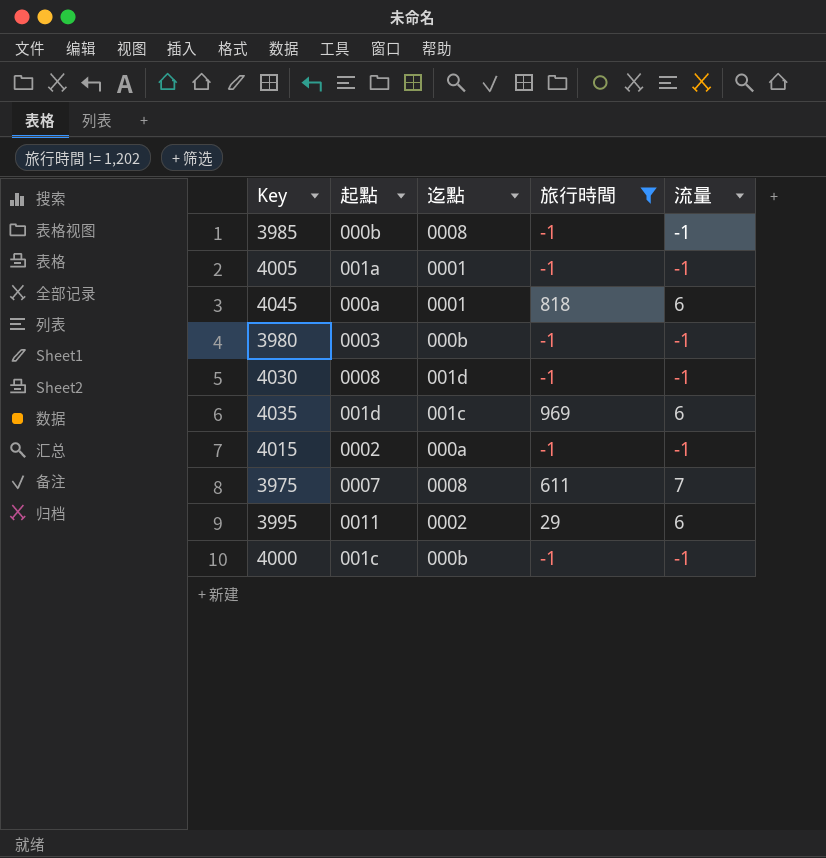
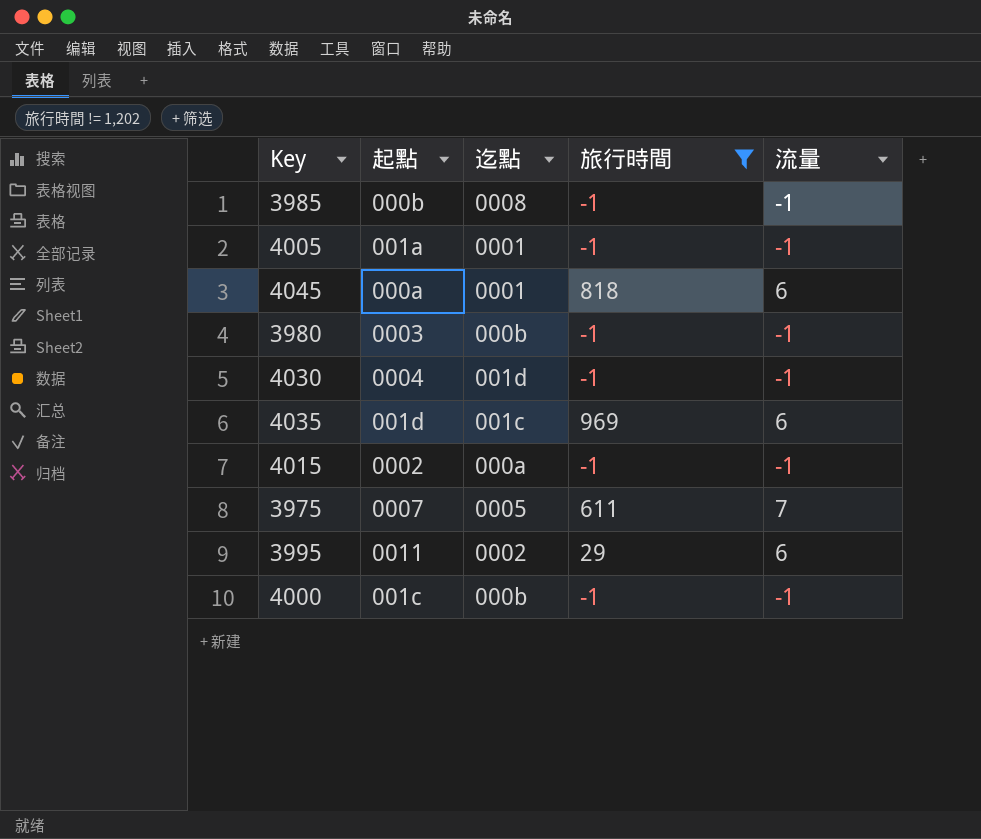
4030 | 起點: 0008 -> 0004
3975 | 迄點: 0008 -> 0005

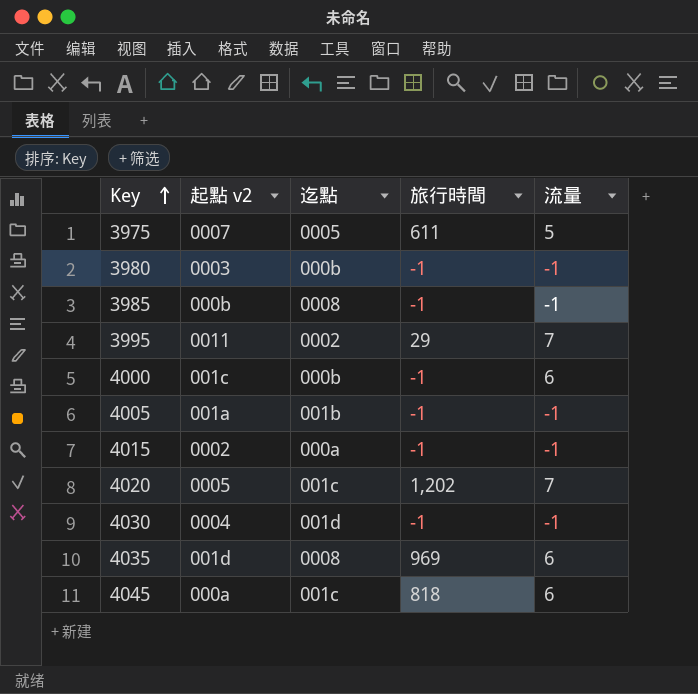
filter: 旅行時間 != 1,202 -> none
row order: none -> Key ascending
column name: 起點 -> 起點 v2
3975 | 流量: 7 -> 5
3995 | 流量: 6 -> 7
4000 | 流量: -1 -> 6
4005 | 迄點: 0001 -> 001b
4035 | 迄點: 001c -> 0008
4045 | 迄點: 0001 -> 001c

